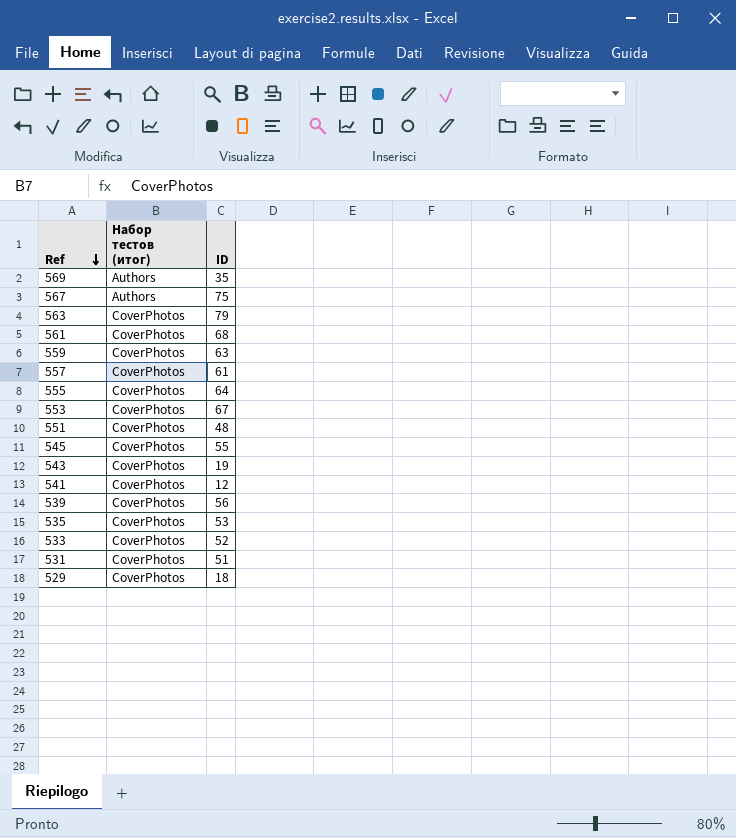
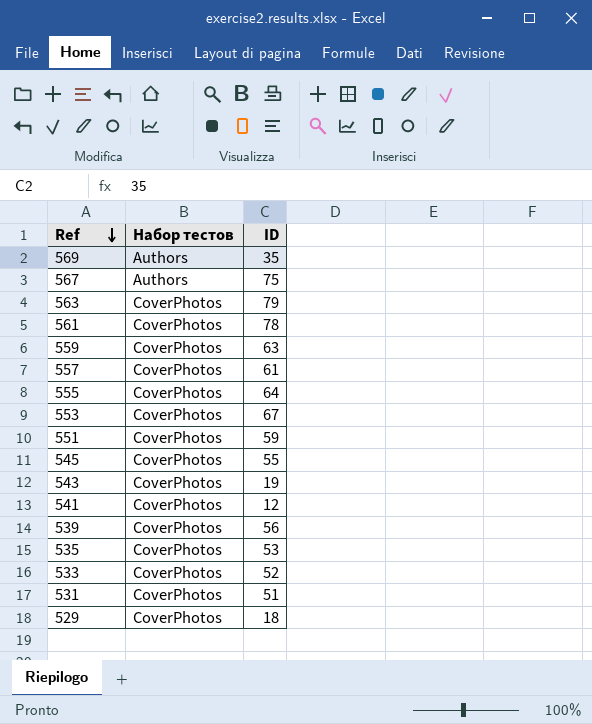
column name: Набор тестов (итог) -> Набор тестов
561 | ID: 68 -> 78
551 | ID: 48 -> 59

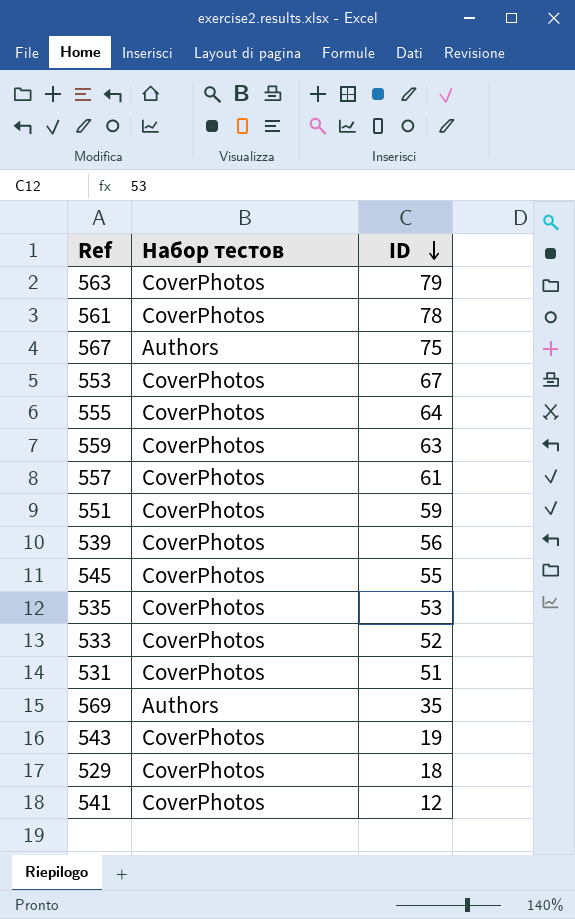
row order: Ref descending -> ID descending

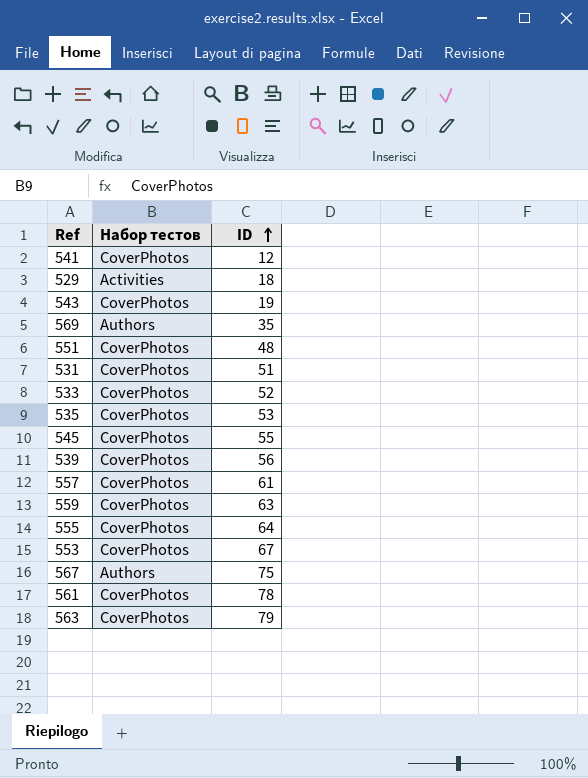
row order: ID descending -> ID ascending
529 | Набор тестов: CoverPhotos -> Activities
551 | ID: 59 -> 48

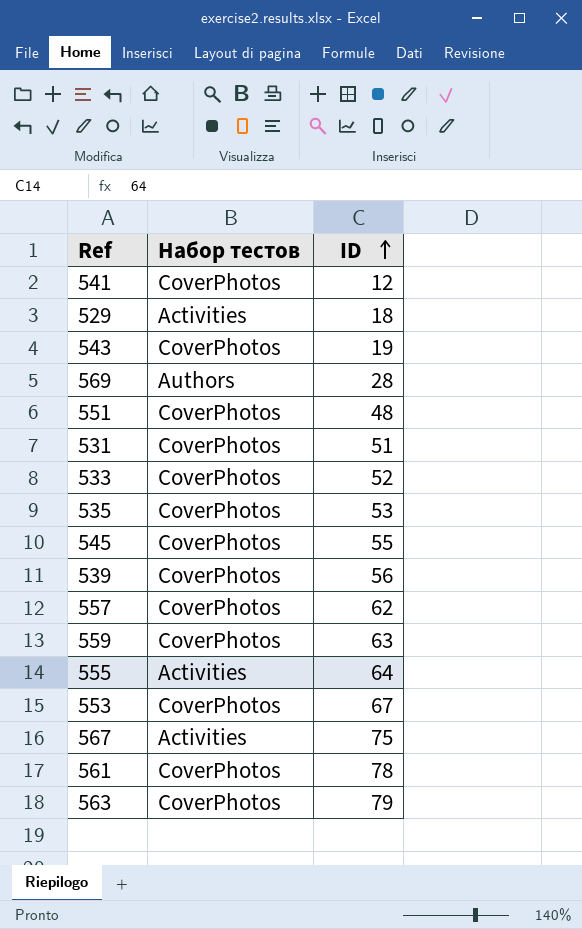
569 | ID: 35 -> 28
557 | ID: 61 -> 62
555 | Набор тестов: CoverPhotos -> Activities
567 | Набор тестов: Authors -> Activities

